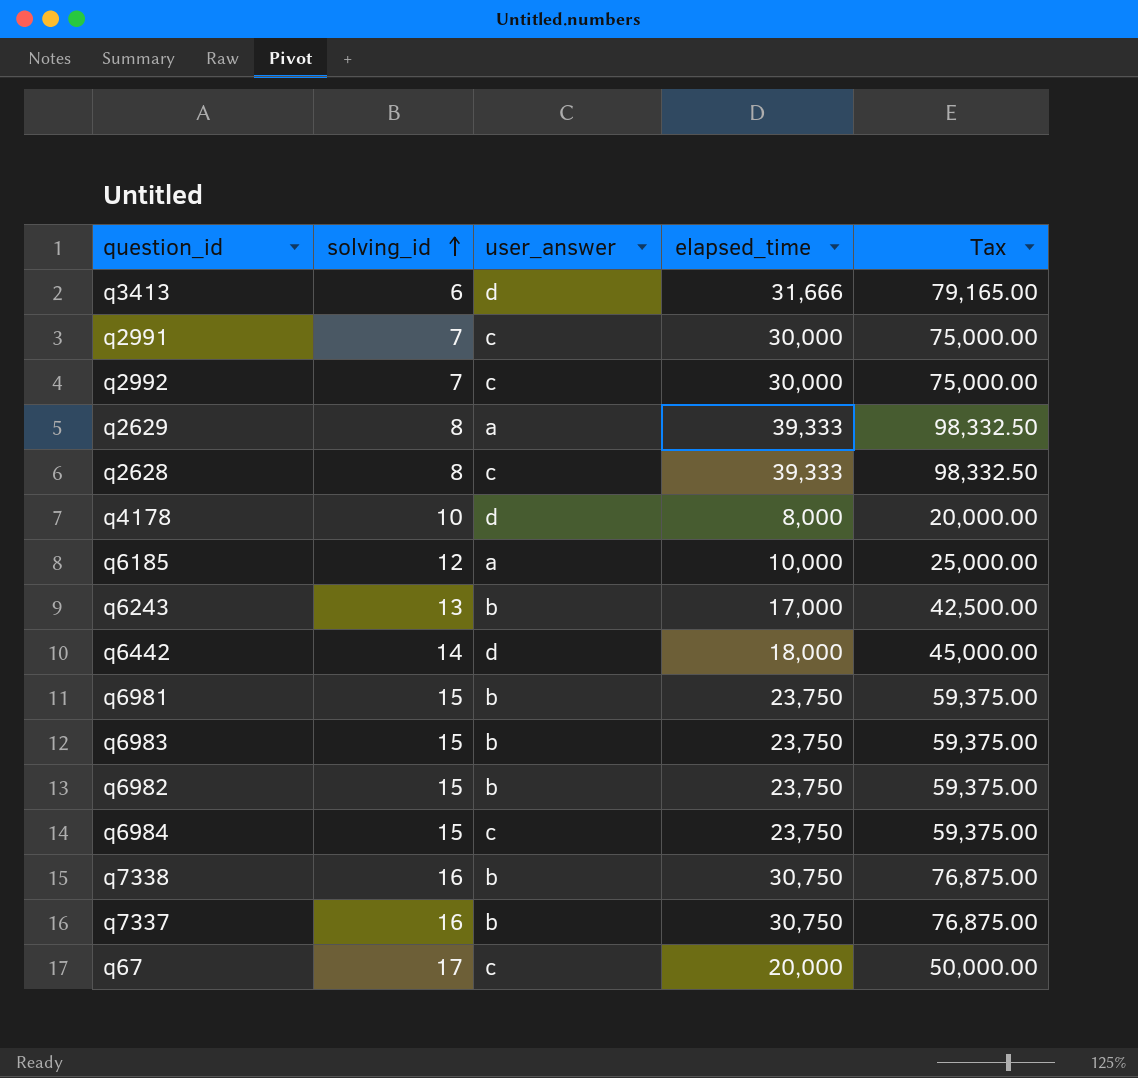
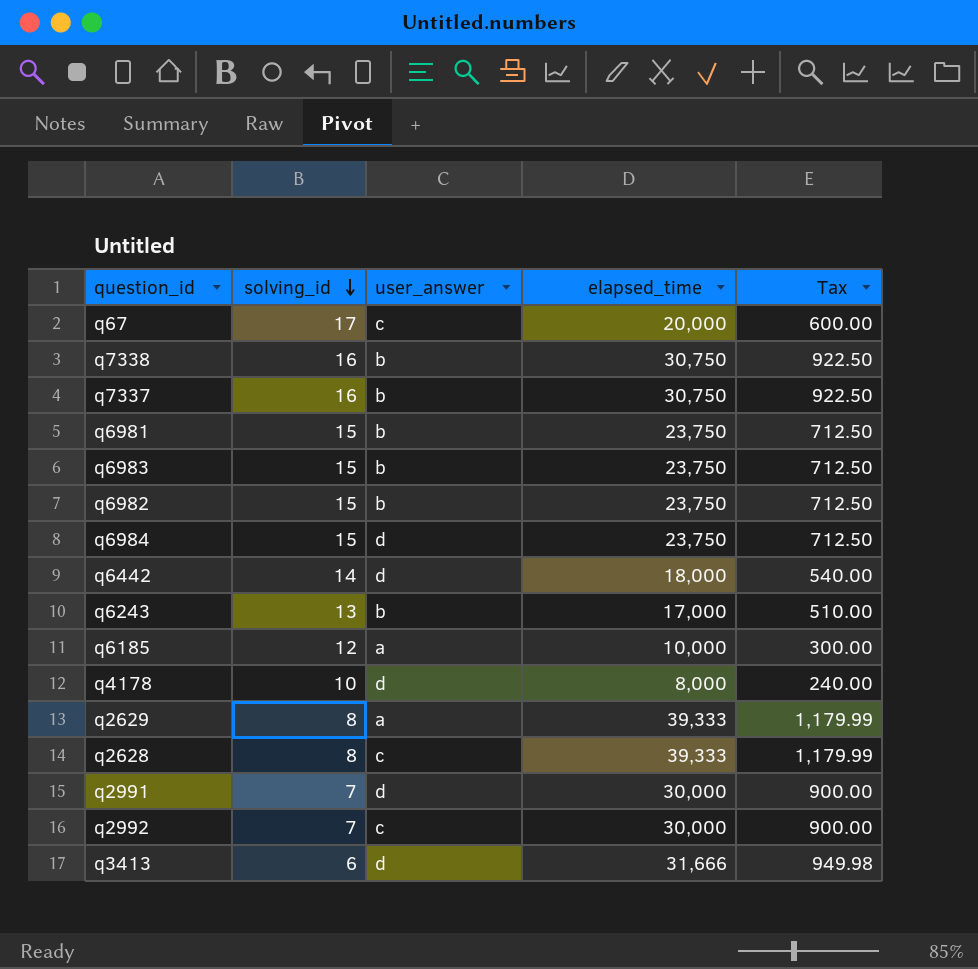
row order: solving_id ascending -> solving_id descending
column Tax | formula: [elapsed_time] * 2.5 -> [elapsed_time] * 0.03
q6984 | user_answer: c -> d
q2991 | user_answer: c -> d

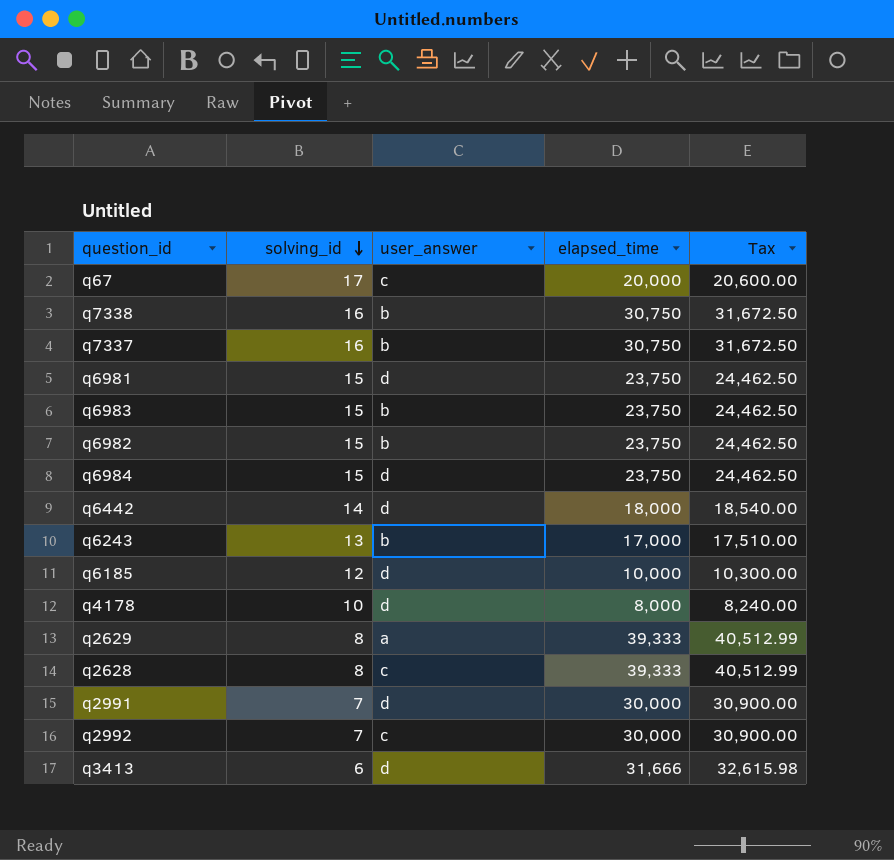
column Tax | formula: [elapsed_time] * 0.03 -> [elapsed_time] * 1.03
q6981 | user_answer: b -> d
q6185 | user_answer: a -> d

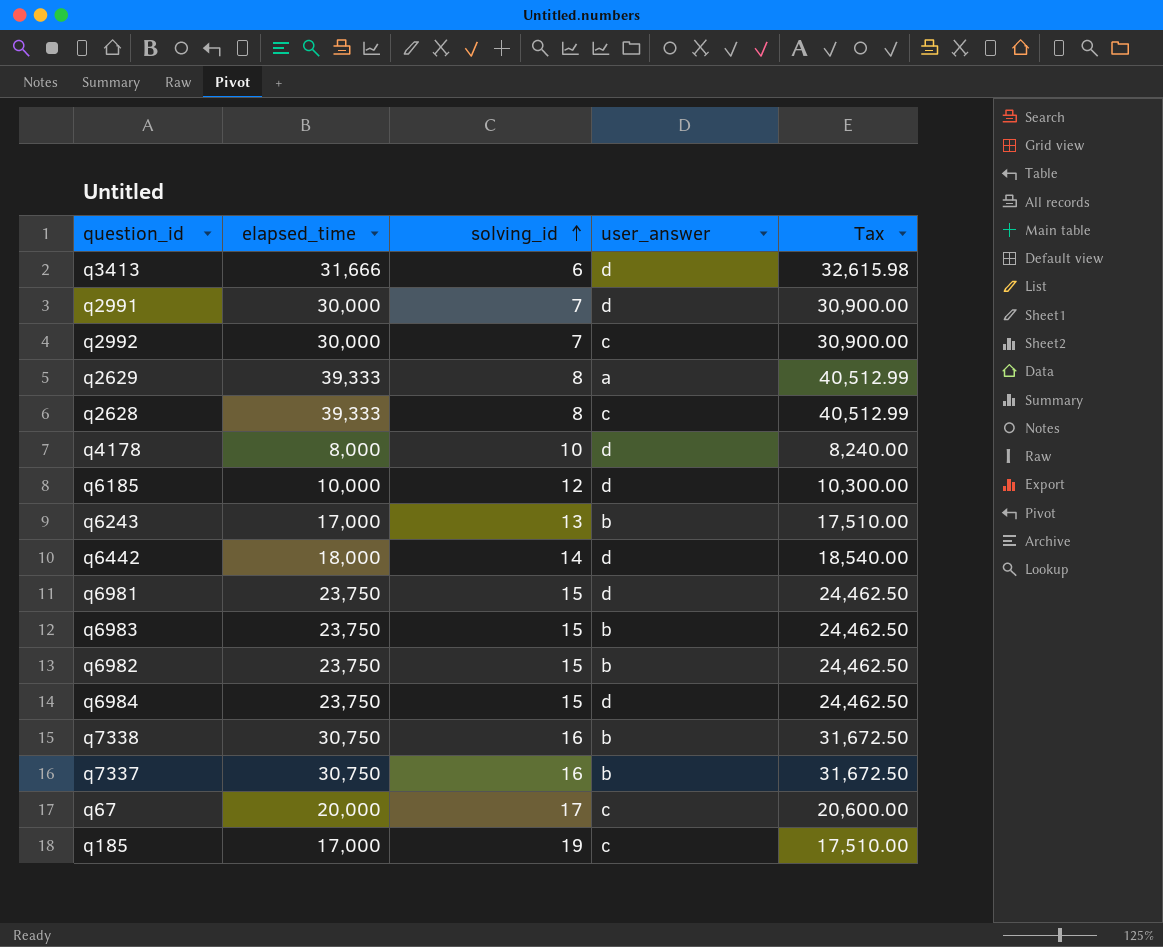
row order: solving_id descending -> solving_id ascending
column elapsed_time | position: 4 -> 2
row q185: none -> 17,000 | 19 | c | 17,510.00

